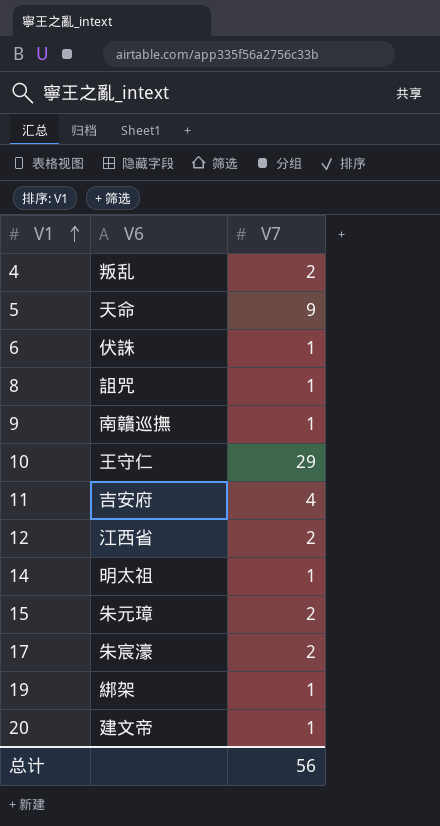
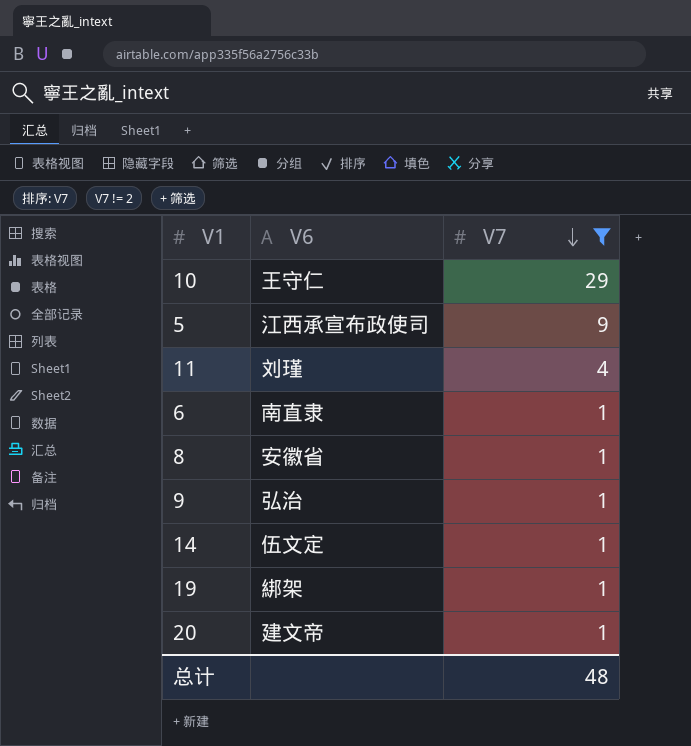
filter: none -> V7 != 2
row order: V1 ascending -> V7 descending
5 | V6: 天命 -> 江西承宣布政使司
11 | V6: 吉安府 -> 刘瑾
6 | V6: 伏誅 -> 南直隶
8 | V6: 詛咒 -> 安徽省
9 | V6: 南贛巡撫 -> 弘治
14 | V6: 明太祖 -> 伍文定
总计 | V7: 56 -> 48

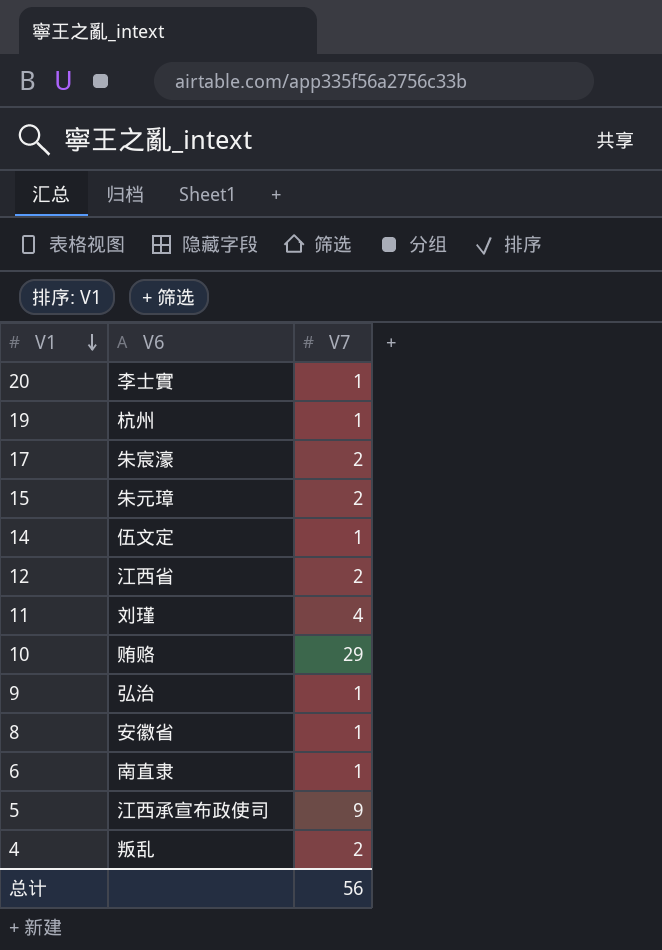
filter: V7 != 2 -> none
row order: V7 descending -> V1 descending
20 | V6: 建文帝 -> 李士實
19 | V6: 綁架 -> 杭州
10 | V6: 王守仁 -> 贿赂
总计 | V7: 48 -> 56

